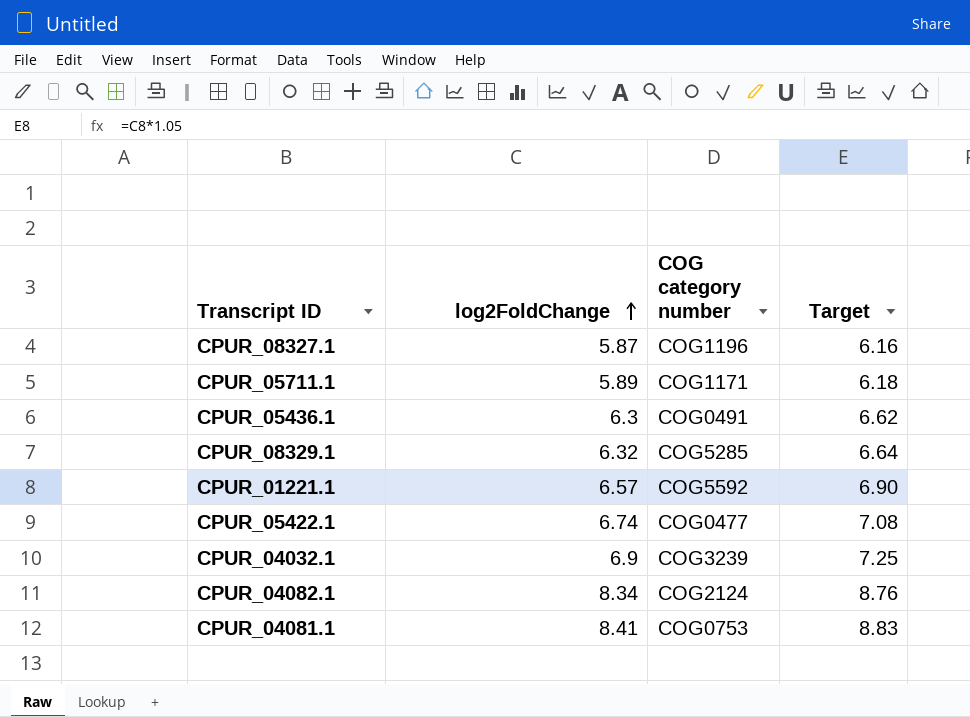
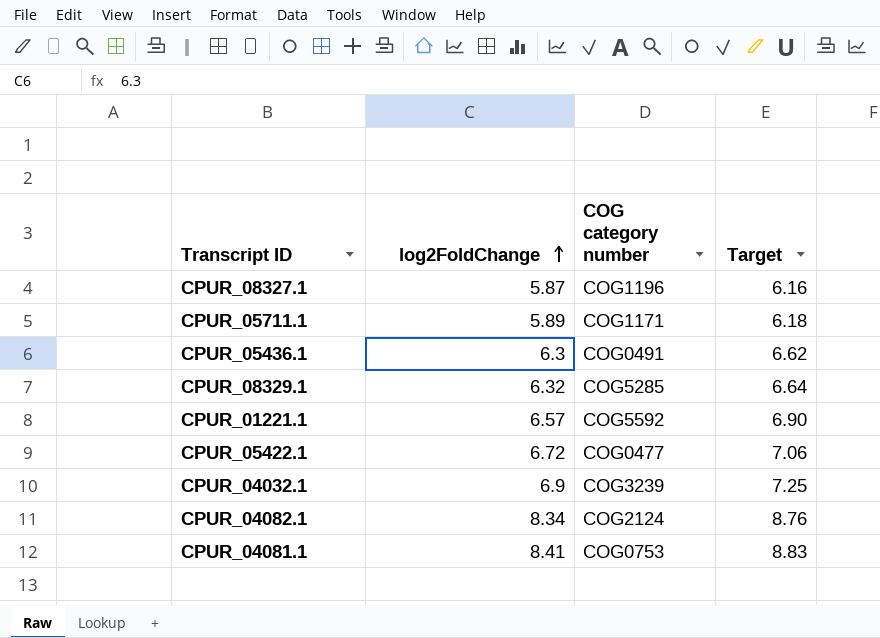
CPUR_05422.1 | log2FoldChange: 6.74 -> 6.72
CPUR_05422.1 | Target: 7.08 -> 7.06

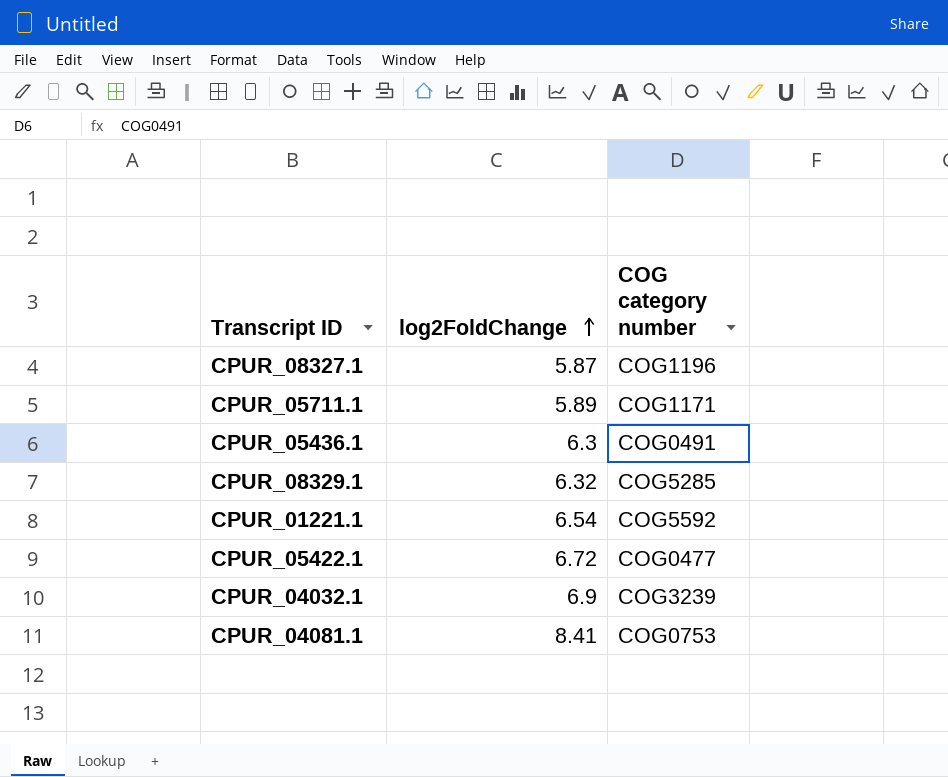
column Target | formula: [log2FoldChange] * 1.05 -> none
row CPUR_04082.1: 8.34 | COG2124 | 8.76 -> none
CPUR_01221.1 | log2FoldChange: 6.57 -> 6.54

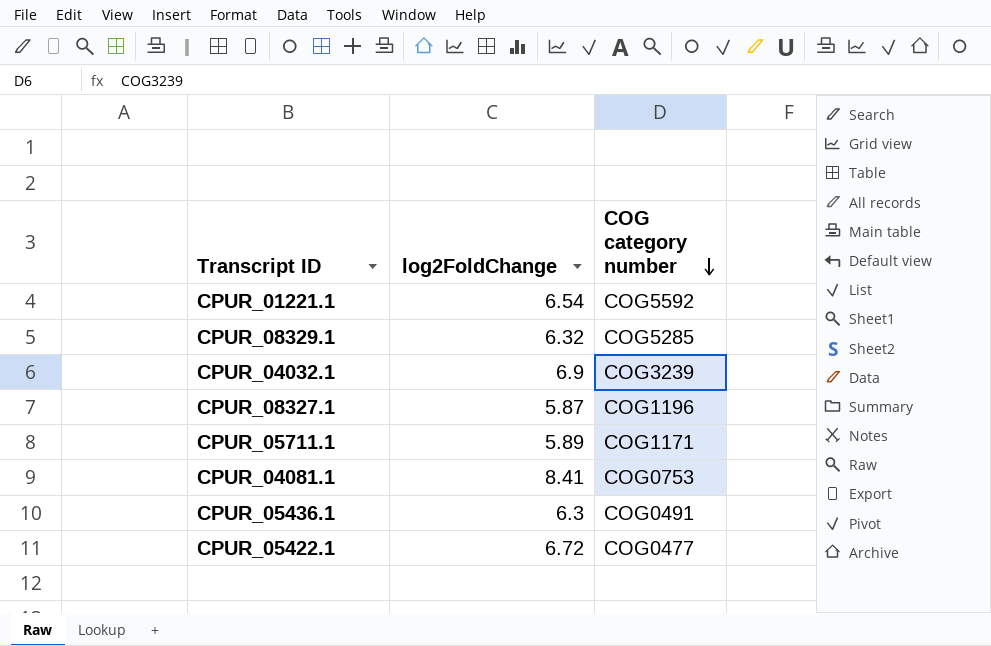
row order: log2FoldChange ascending -> COG category number descending

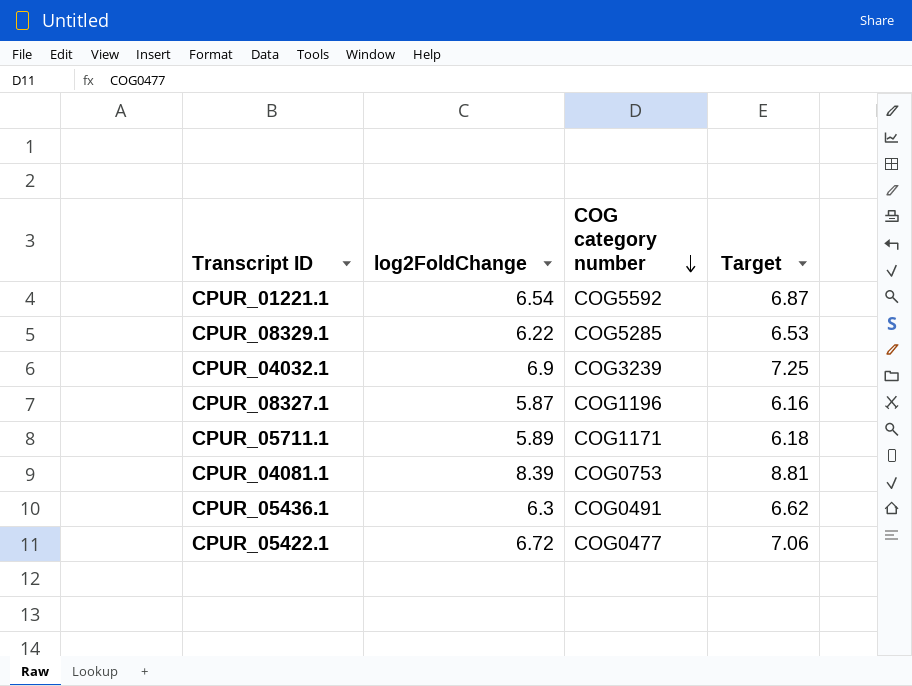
column Target | formula: none -> [log2FoldChange] * 1.05
CPUR_08329.1 | log2FoldChange: 6.32 -> 6.22
CPUR_04081.1 | log2FoldChange: 8.41 -> 8.39

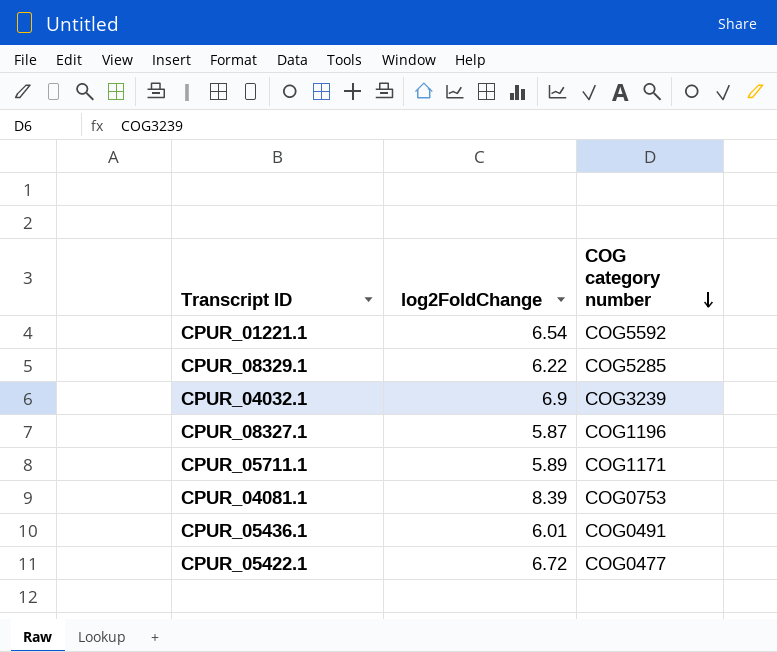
column Target | formula: [log2FoldChange] * 1.05 -> none
CPUR_05436.1 | log2FoldChange: 6.3 -> 6.01

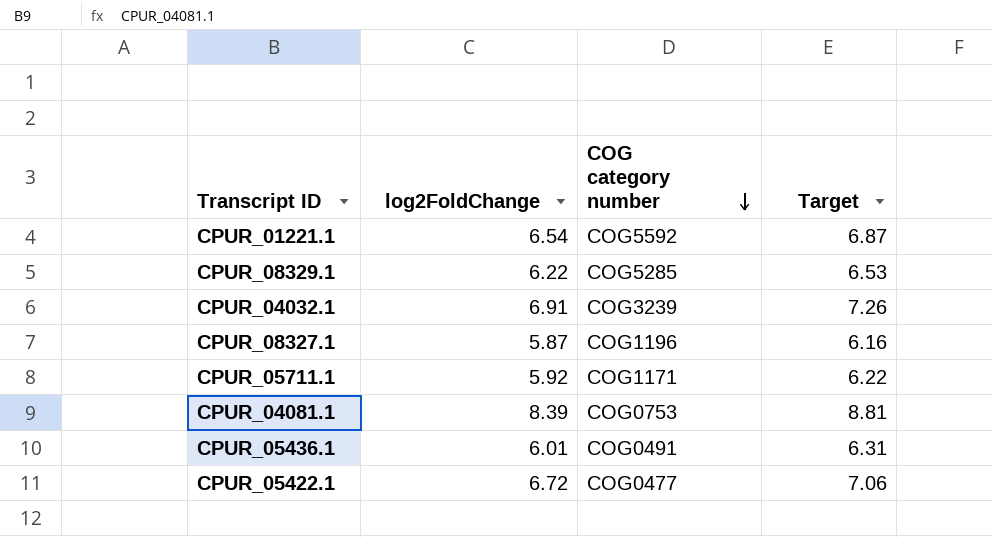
column Target | formula: none -> [log2FoldChange] * 1.05
CPUR_04032.1 | log2FoldChange: 6.9 -> 6.91
CPUR_05711.1 | log2FoldChange: 5.89 -> 5.92

